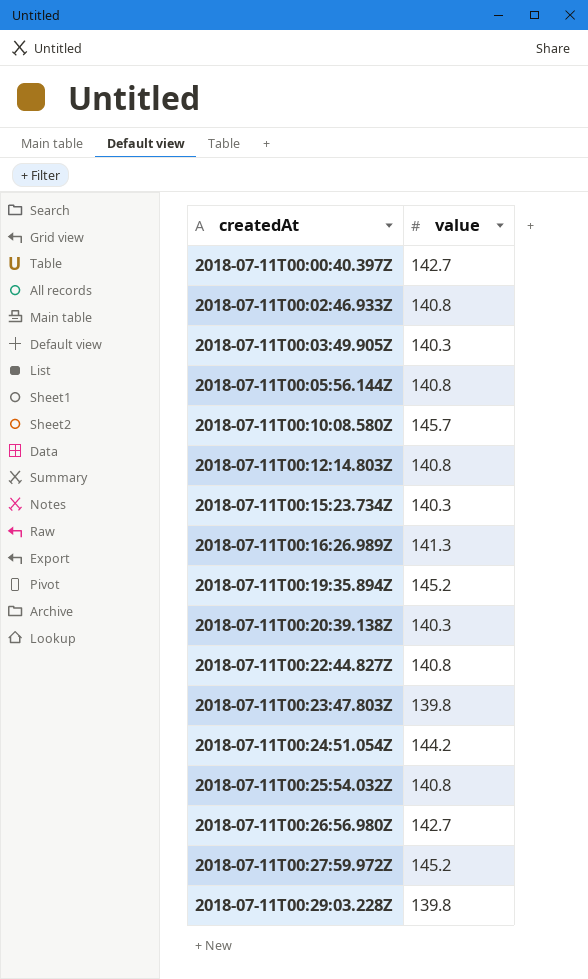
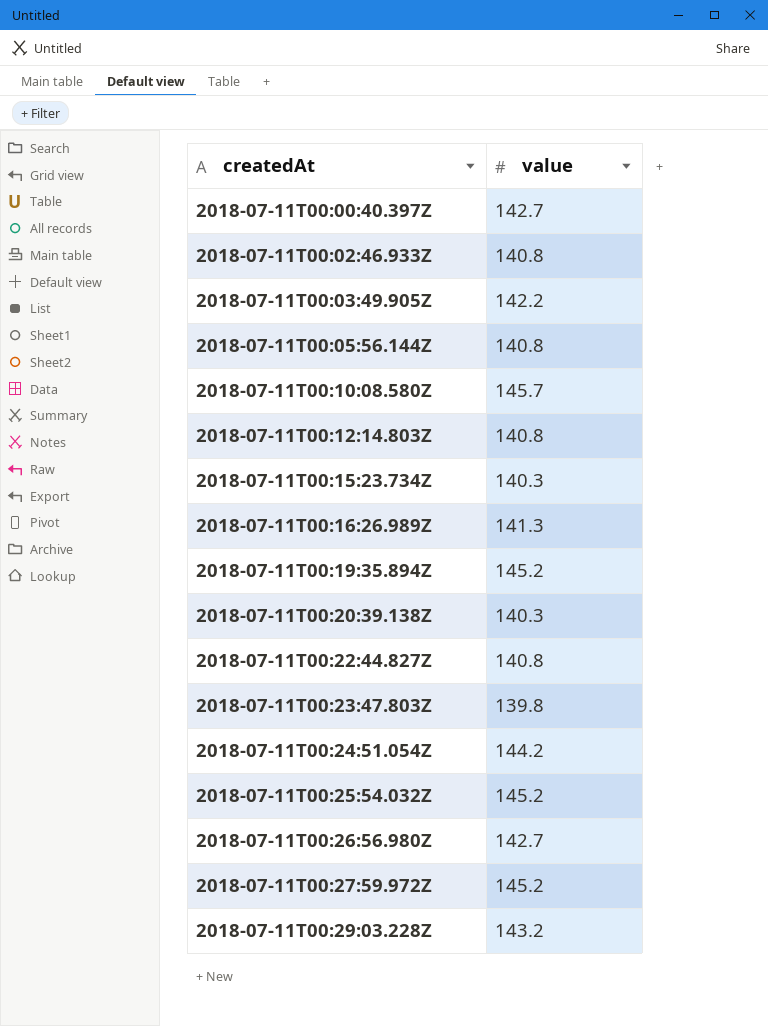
2018-07-11T00:03:49.905Z | value: 140.3 -> 142.2
2018-07-11T00:25:54.032Z | value: 140.8 -> 145.2
2018-07-11T00:29:03.228Z | value: 139.8 -> 143.2

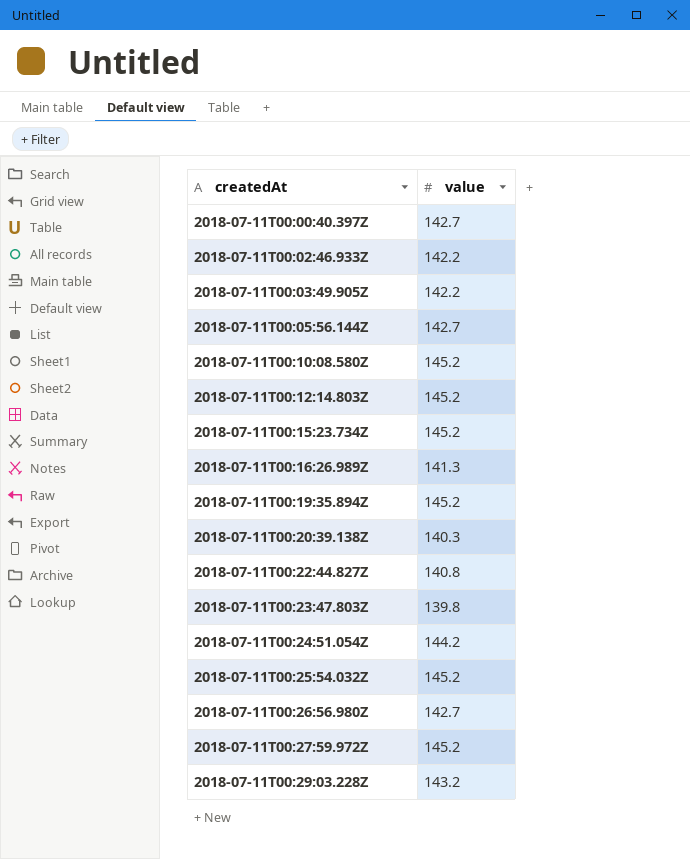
2018-07-11T00:02:46.933Z | value: 140.8 -> 142.2
2018-07-11T00:05:56.144Z | value: 140.8 -> 142.7
2018-07-11T00:10:08.580Z | value: 145.7 -> 145.2
2018-07-11T00:12:14.803Z | value: 140.8 -> 145.2
2018-07-11T00:15:23.734Z | value: 140.3 -> 145.2

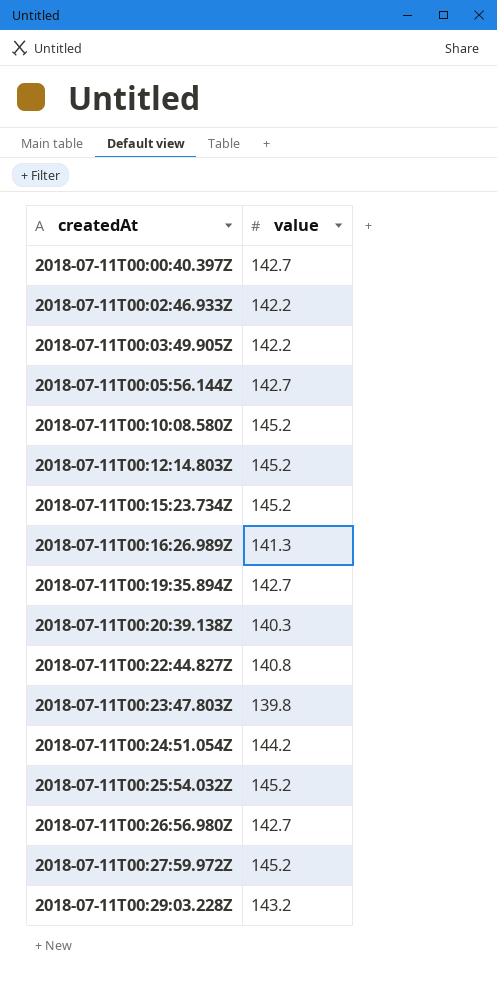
2018-07-11T00:19:35.894Z | value: 145.2 -> 142.7

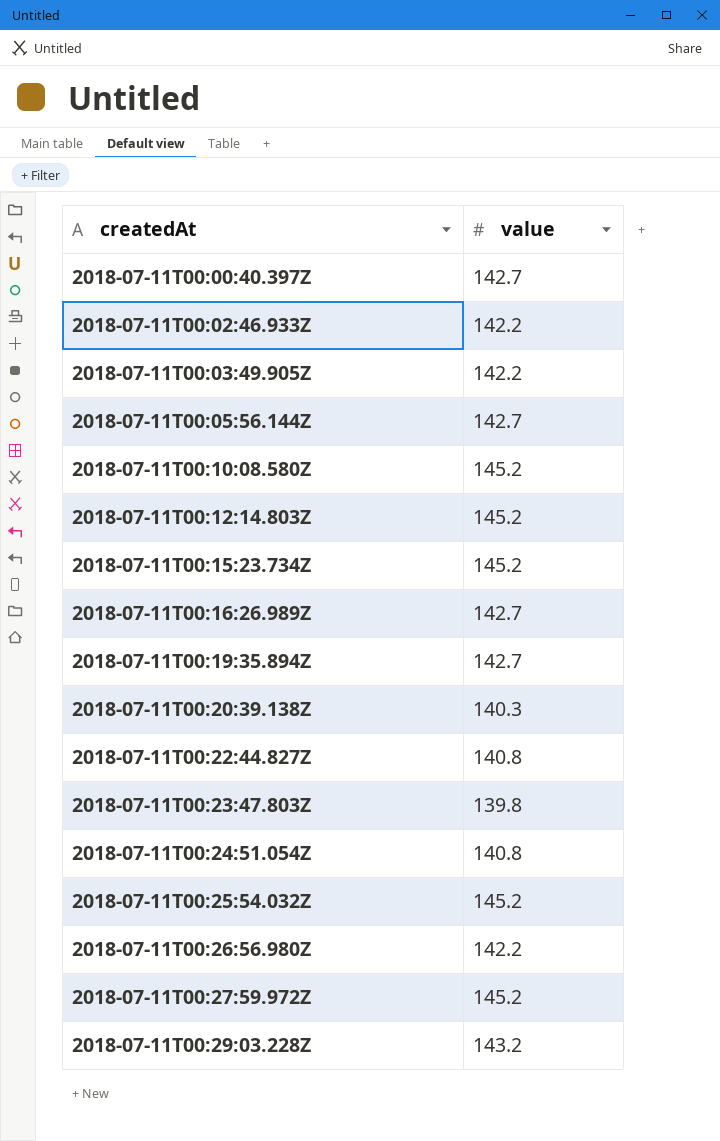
2018-07-11T00:16:26.989Z | value: 141.3 -> 142.7
2018-07-11T00:24:51.054Z | value: 144.2 -> 140.8
2018-07-11T00:26:56.980Z | value: 142.7 -> 142.2

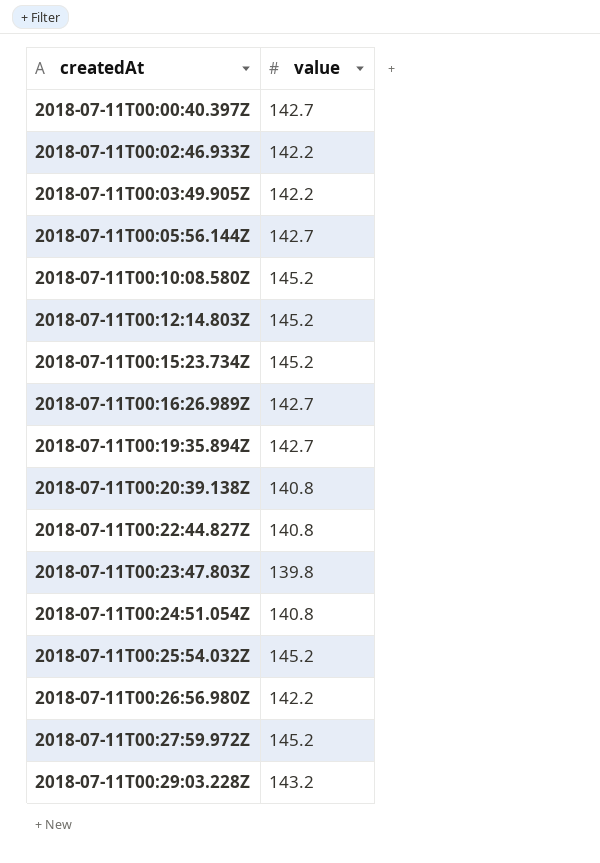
2018-07-11T00:20:39.138Z | value: 140.3 -> 140.8

